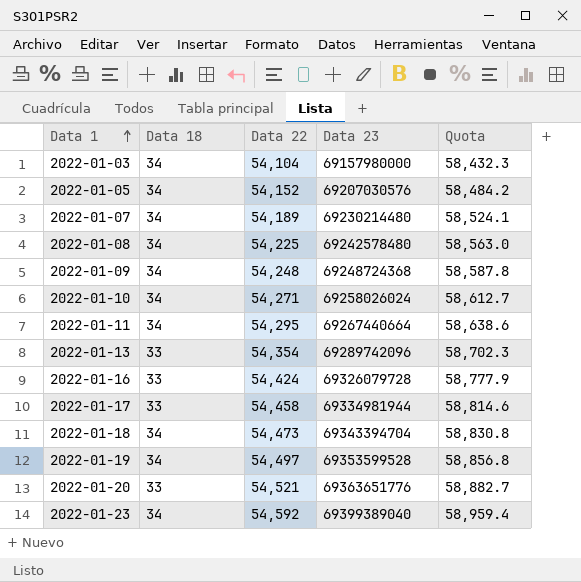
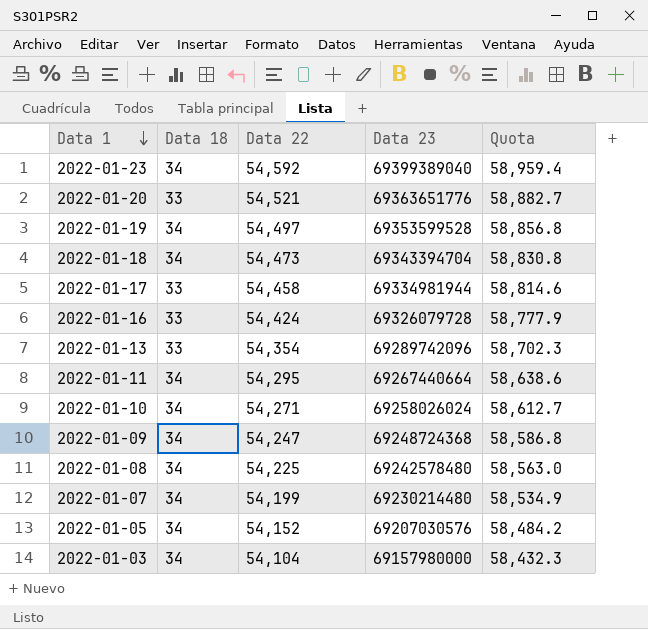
row order: Data 1 ascending -> Data 1 descending
2022-01-09 | Data 22: 54,248 -> 54,247
2022-01-09 | Quota: 58,587.8 -> 58,586.8
2022-01-07 | Data 22: 54,189 -> 54,199
2022-01-07 | Quota: 58,524.1 -> 58,534.9

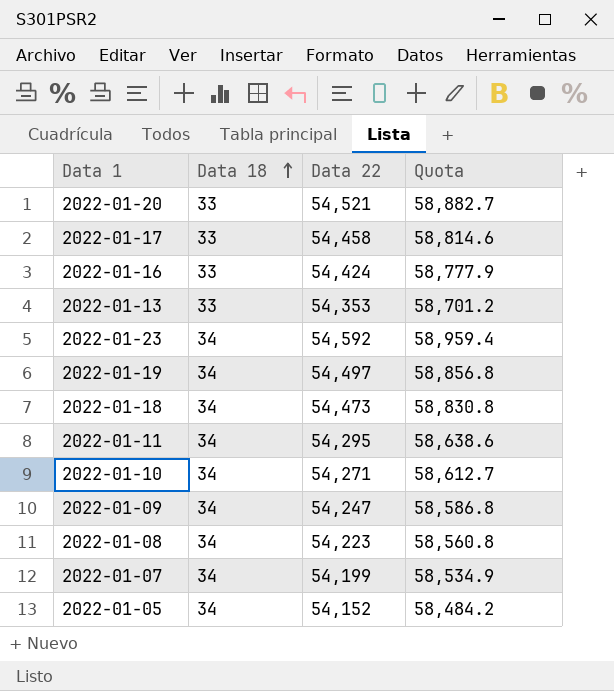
row order: Data 1 descending -> Data 18 ascending
column Data 23 | position: 4 -> none
row 2022-01-03: 34 | 54,104 | 69157980000 | 58,432.3 -> none
2022-01-13 | Data 22: 54,354 -> 54,353
2022-01-13 | Quota: 58,702.3 -> 58,701.2
2022-01-08 | Data 22: 54,225 -> 54,223
2022-01-08 | Quota: 58,563.0 -> 58,560.8

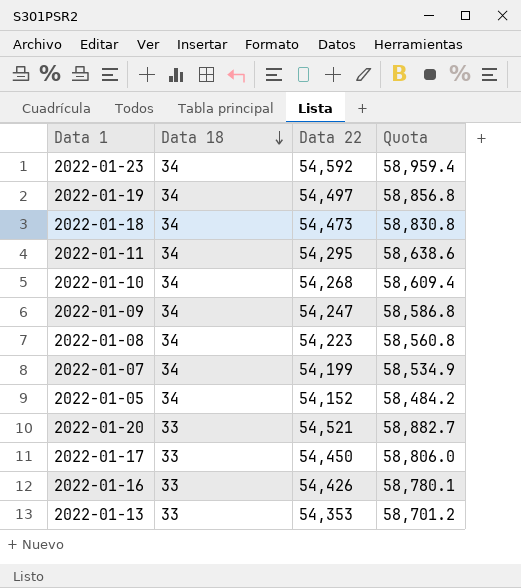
row order: Data 18 ascending -> Data 18 descending
2022-01-10 | Data 22: 54,271 -> 54,268
2022-01-10 | Quota: 58,612.7 -> 58,609.4
2022-01-17 | Data 22: 54,458 -> 54,450
2022-01-17 | Quota: 58,814.6 -> 58,806.0
2022-01-16 | Data 22: 54,424 -> 54,426
2022-01-16 | Quota: 58,777.9 -> 58,780.1

